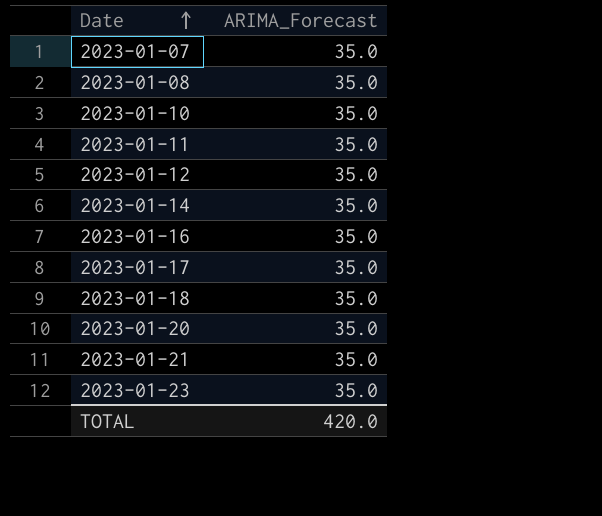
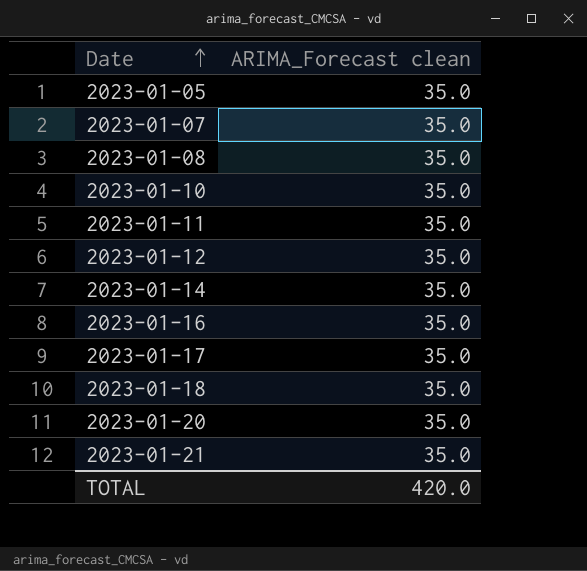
column name: ARIMA_Forecast -> ARIMA_Forecast clean
row 2023-01-23: 35.0 -> none
row 2023-01-05: none -> 35.0

